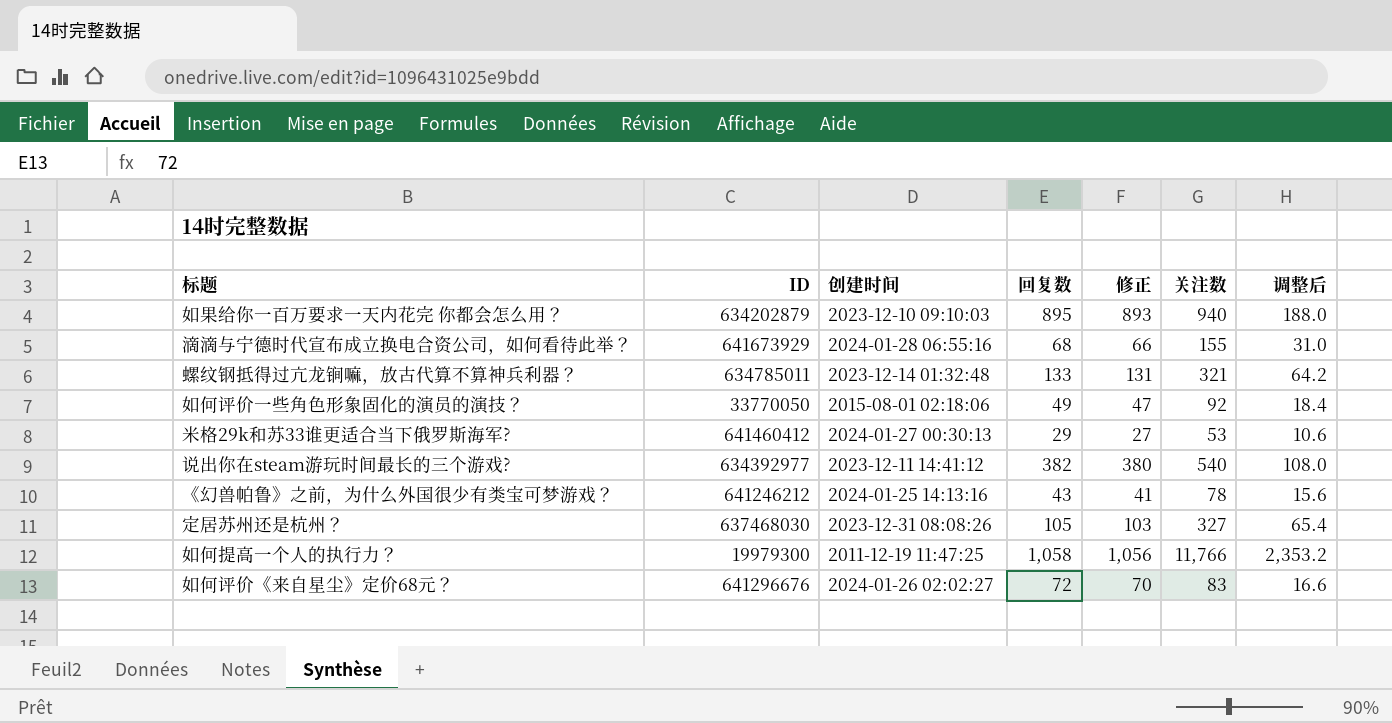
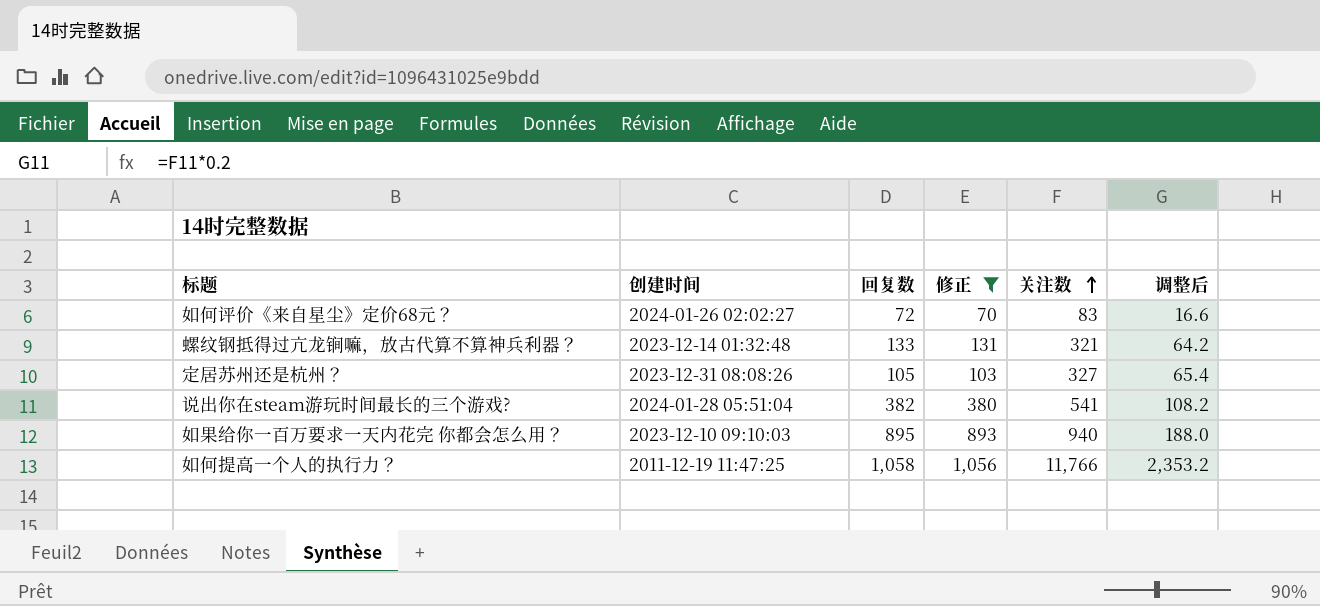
filter: none -> 修正 >= 70
row order: none -> 关注数 ascending
column ID | position: 2 -> none
说出你在steam游玩时间最长的三个游戏? | 创建时间: 2023-12-11 14:41:12 -> 2024-01-28 05:51:04
说出你在steam游玩时间最长的三个游戏? | 关注数: 540 -> 541
说出你在steam游玩时间最长的三个游戏? | 调整后: 108.0 -> 108.2

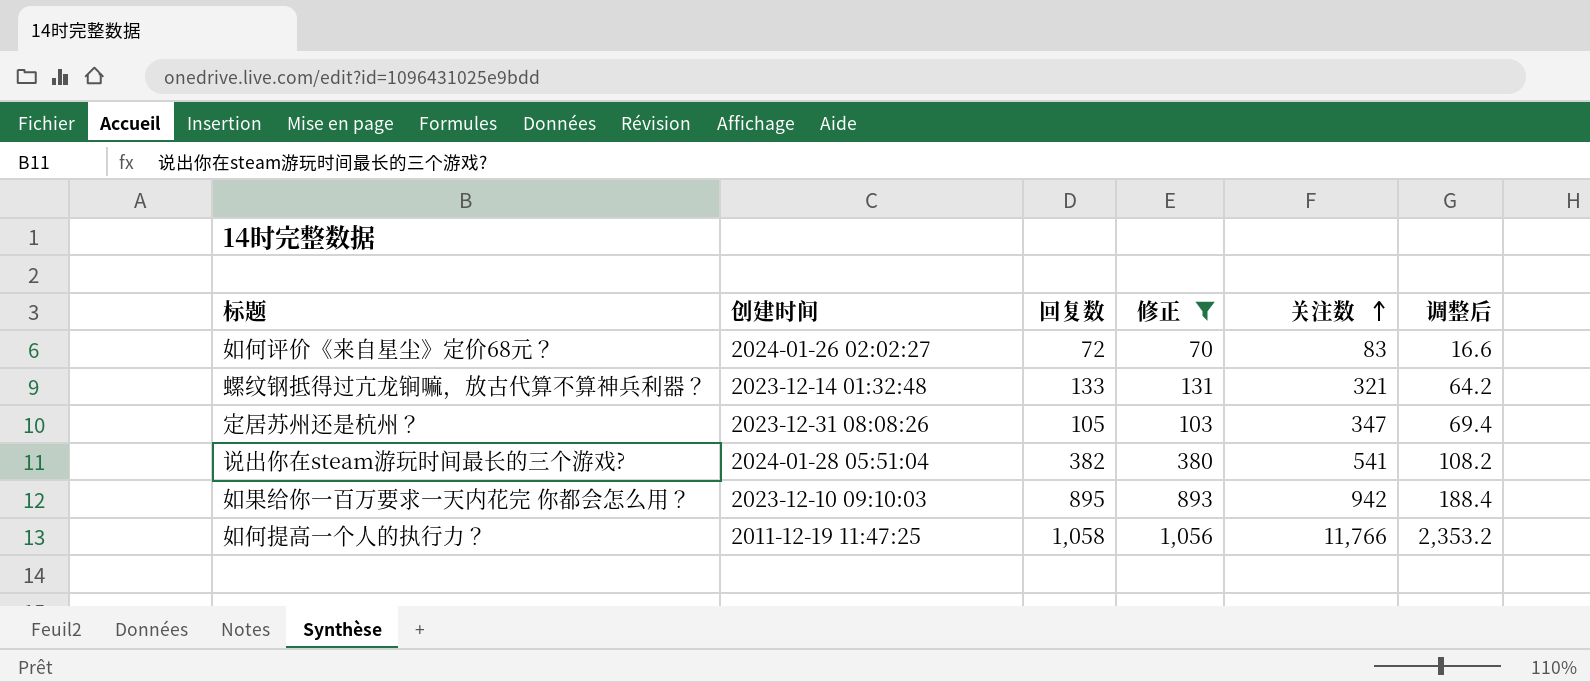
定居苏州还是杭州？ | 关注数: 327 -> 347
定居苏州还是杭州？ | 调整后: 65.4 -> 69.4
如果给你一百万要求一天内花完 你都会怎么用？ | 关注数: 940 -> 942
如果给你一百万要求一天内花完 你都会怎么用？ | 调整后: 188.0 -> 188.4

